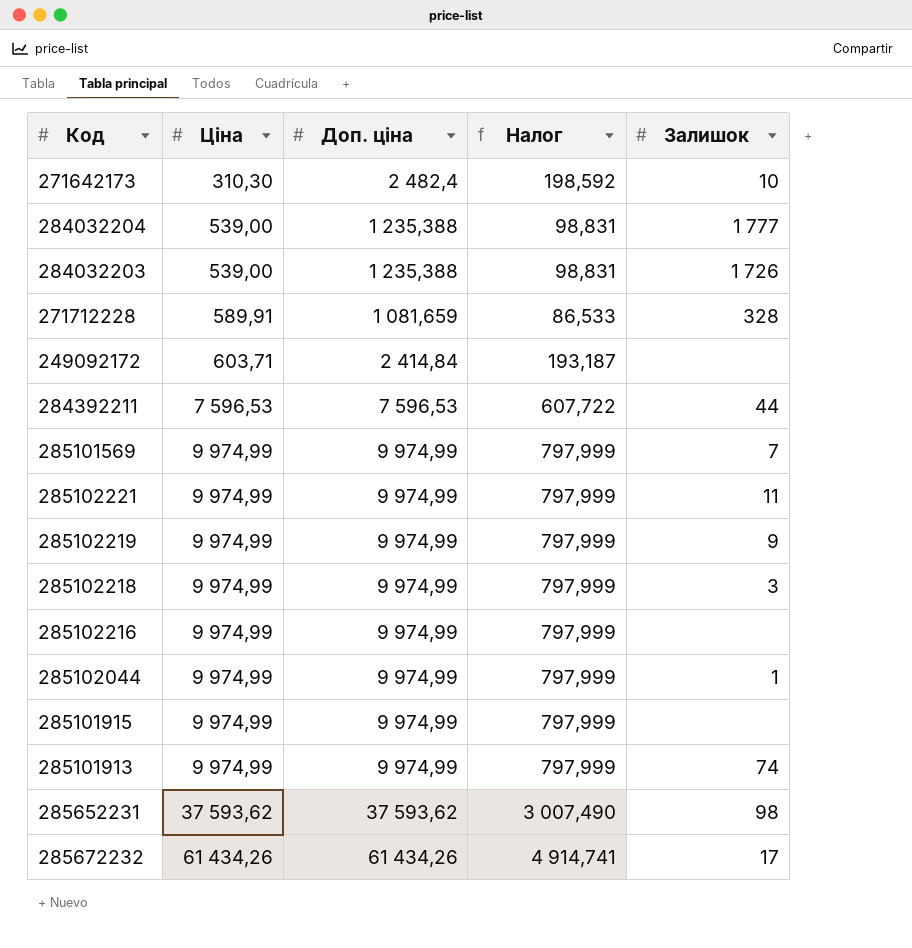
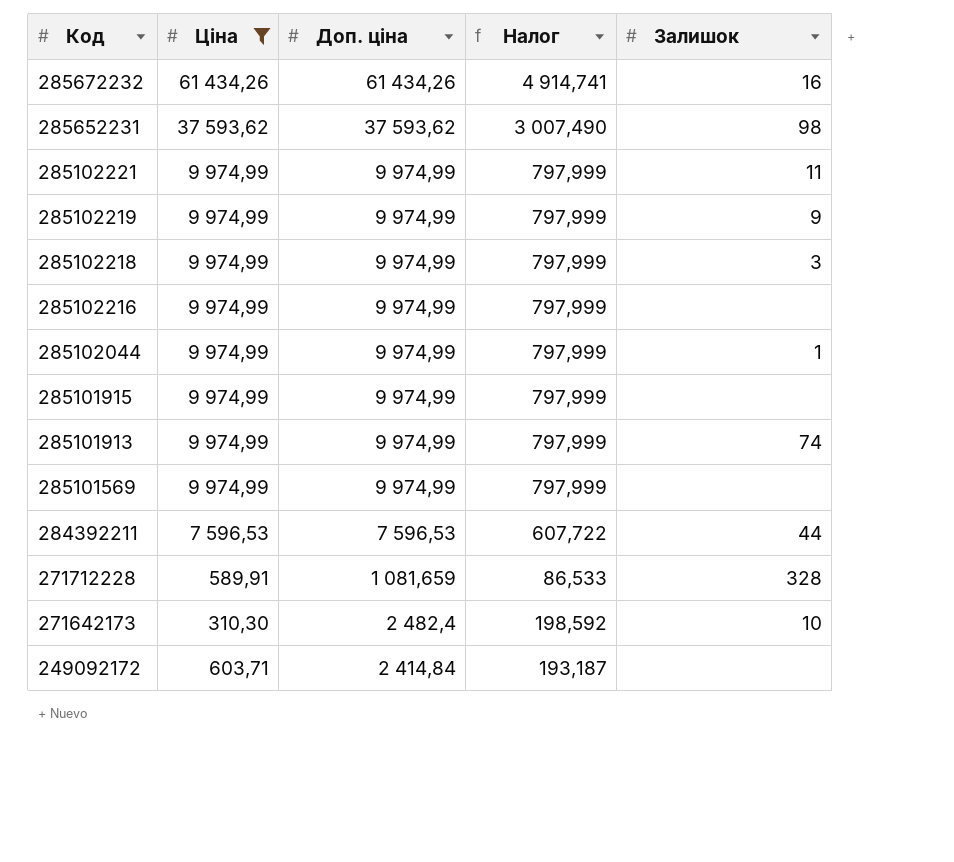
filter: none -> Ціна != 539,00
row order: Ціна ascending -> Код descending
285672232 | Залишок: 17 -> 16
285101569 | Залишок: 7 -> none

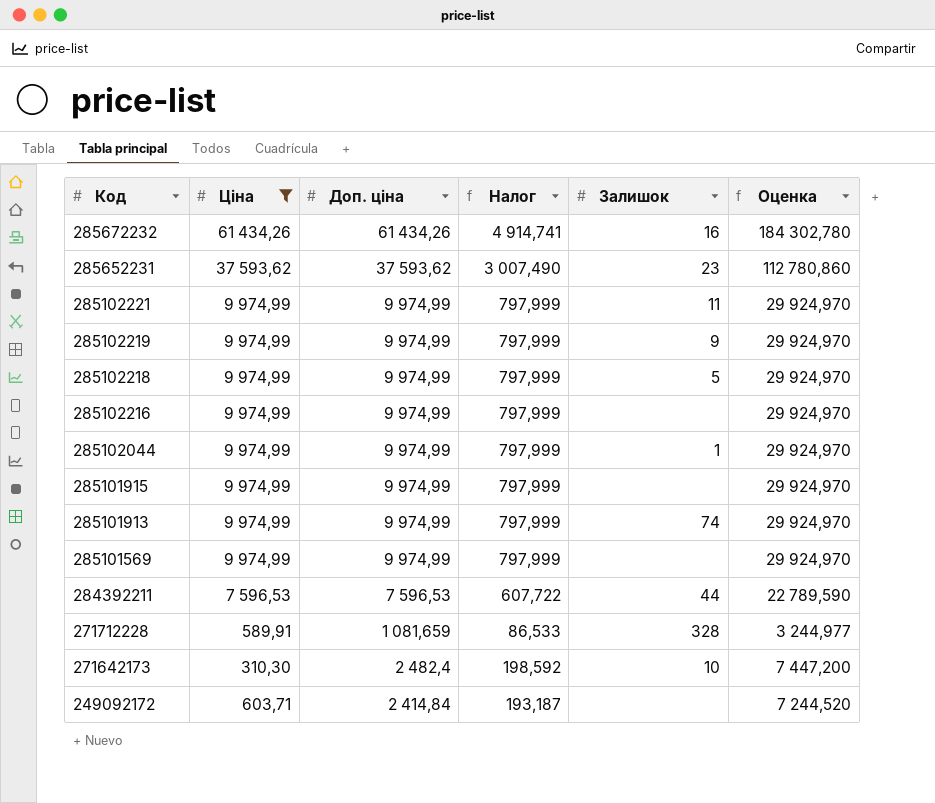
column Оценка | formula: none -> [Доп. ціна] * 3
285652231 | Залишок: 98 -> 23
285102218 | Залишок: 3 -> 5

